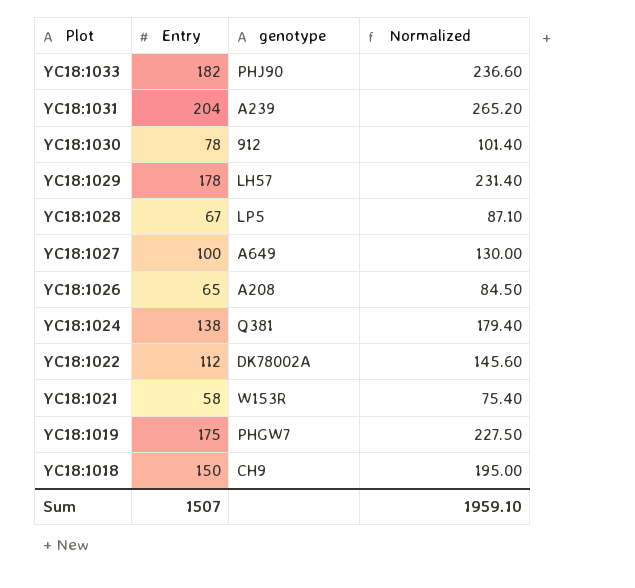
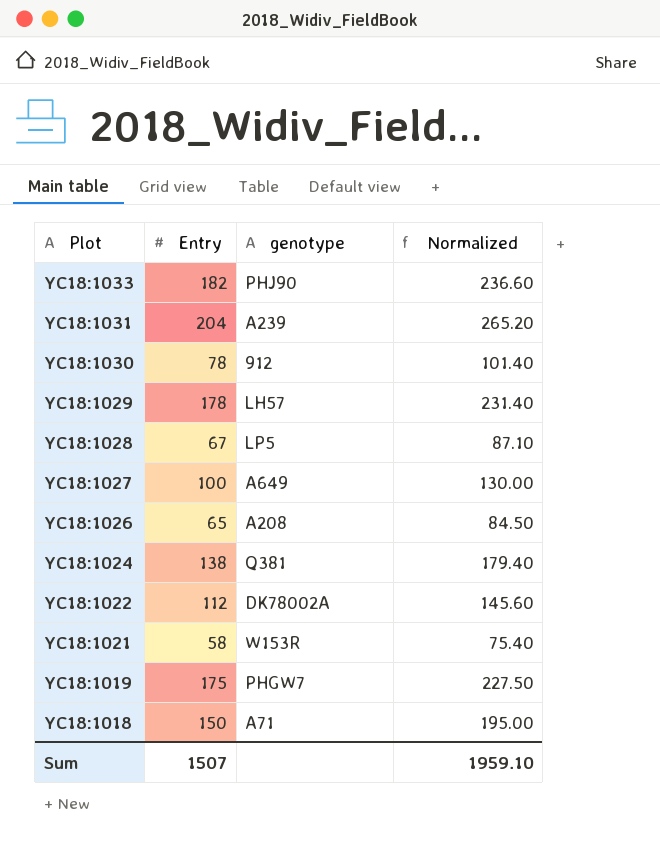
YC18:1018 | genotype: CH9 -> A71

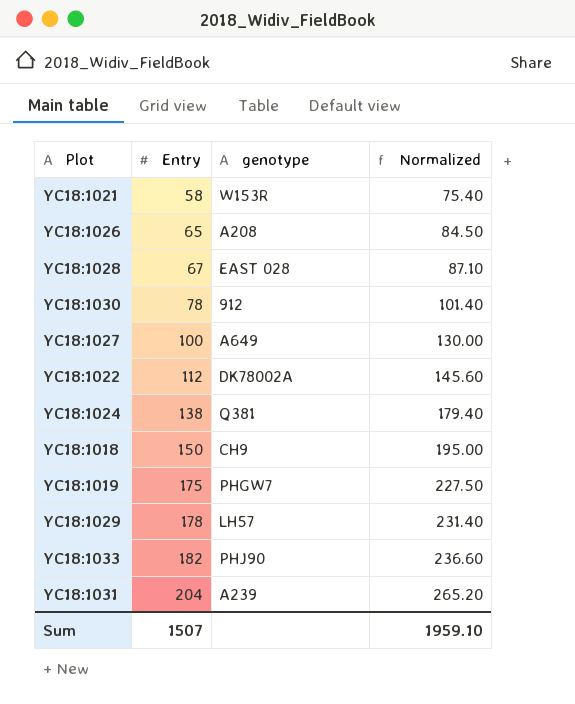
row order: Plot descending -> Entry ascending
YC18:1028 | genotype: LP5 -> EAST 028
YC18:1018 | genotype: A71 -> CH9

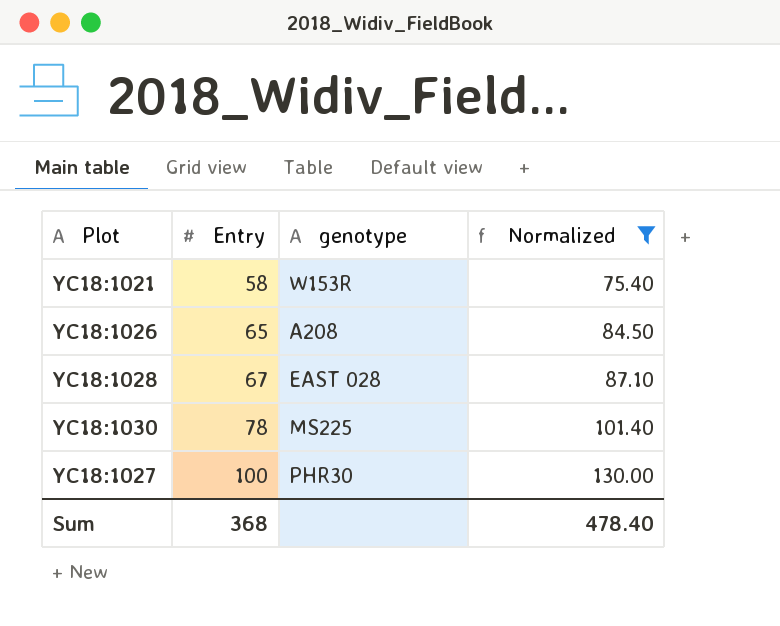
filter: none -> Normalized <= 130.00
YC18:1030 | genotype: 912 -> MS225
YC18:1027 | genotype: A649 -> PHR30
Sum | Entry: 1507 -> 368
Sum | Normalized: 1959.10 -> 478.40

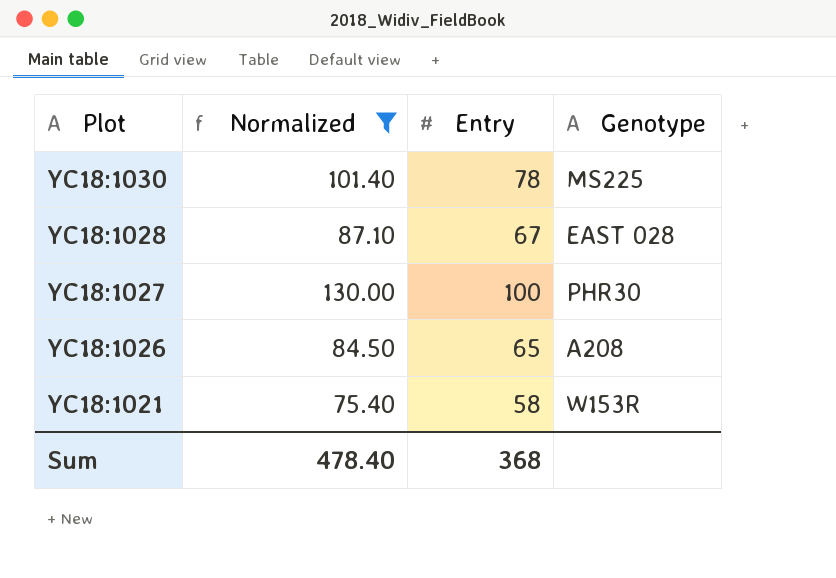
row order: Entry ascending -> Plot descending
column Normalized | position: 4 -> 2
column name: genotype -> Genotype

